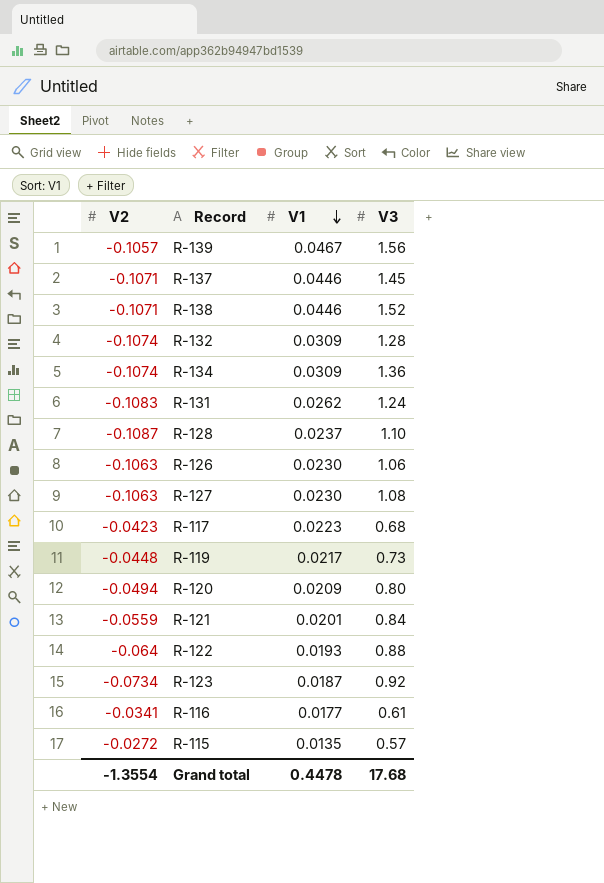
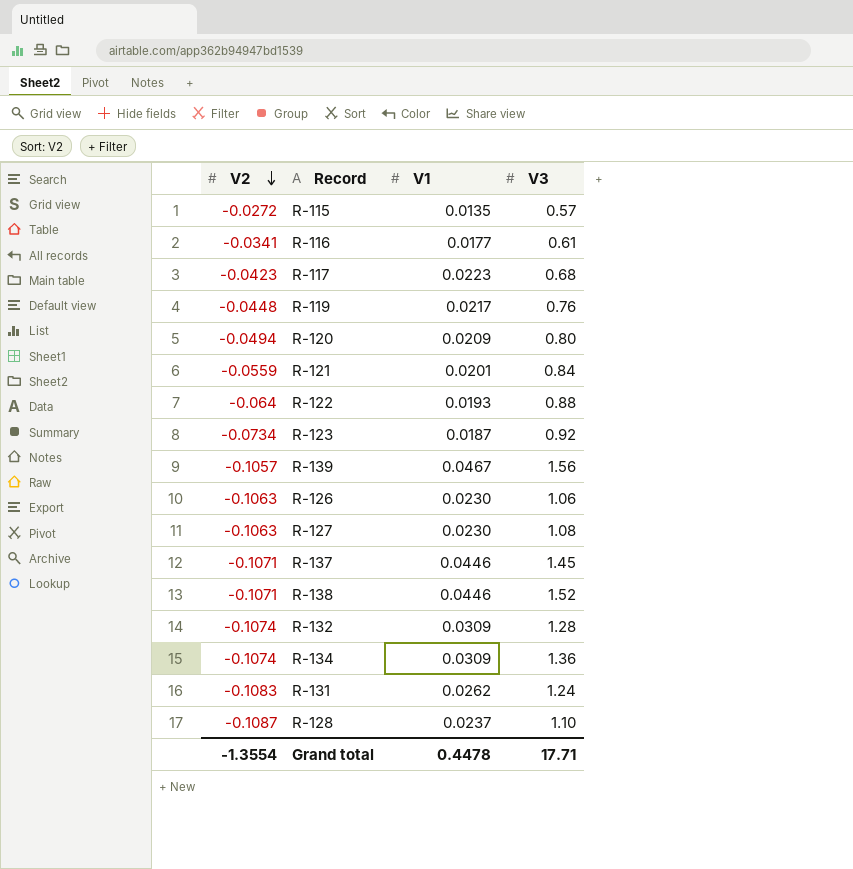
row order: V1 descending -> V2 descending
R-119 | V3: 0.73 -> 0.76
Grand total | V3: 17.68 -> 17.71

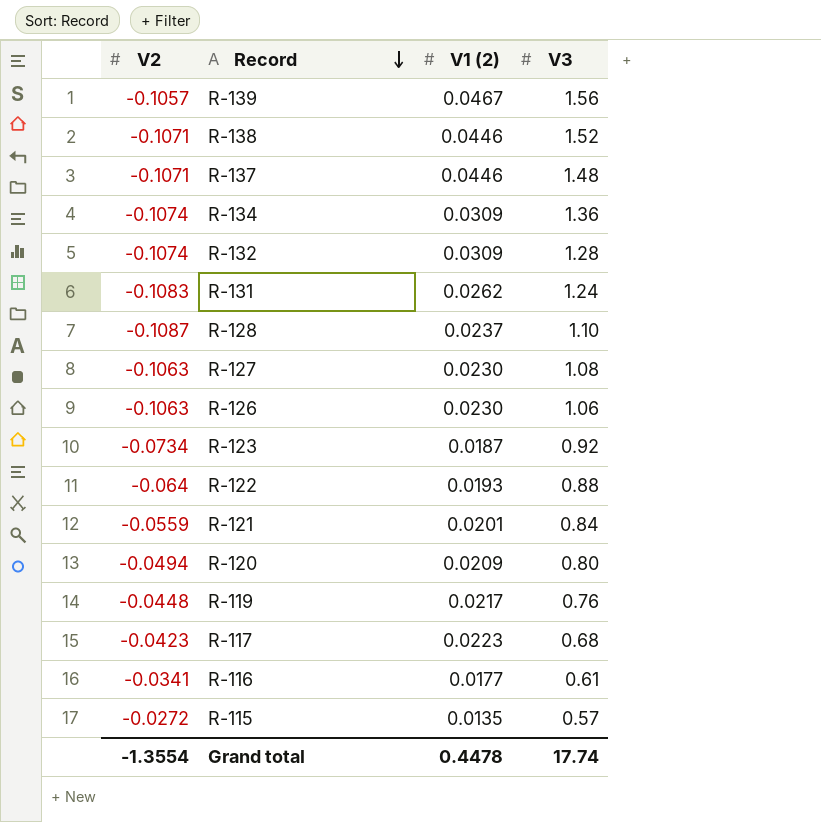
row order: V2 descending -> Record descending
column name: V1 -> V1 (2)
R-137 | V3: 1.45 -> 1.48
Grand total | V3: 17.71 -> 17.74

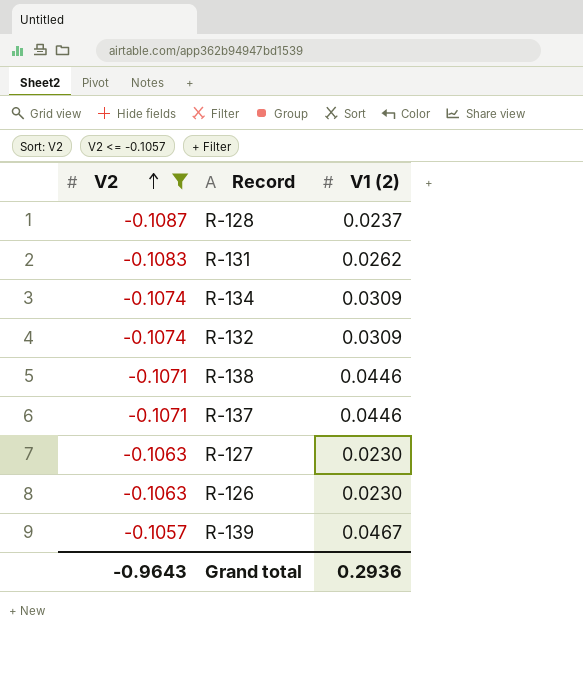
filter: none -> V2 <= -0.1057
row order: Record descending -> V2 ascending
column V3 | position: 4 -> none
Grand total | V2: -1.3554 -> -0.9643
Grand total | V1 (2): 0.4478 -> 0.2936

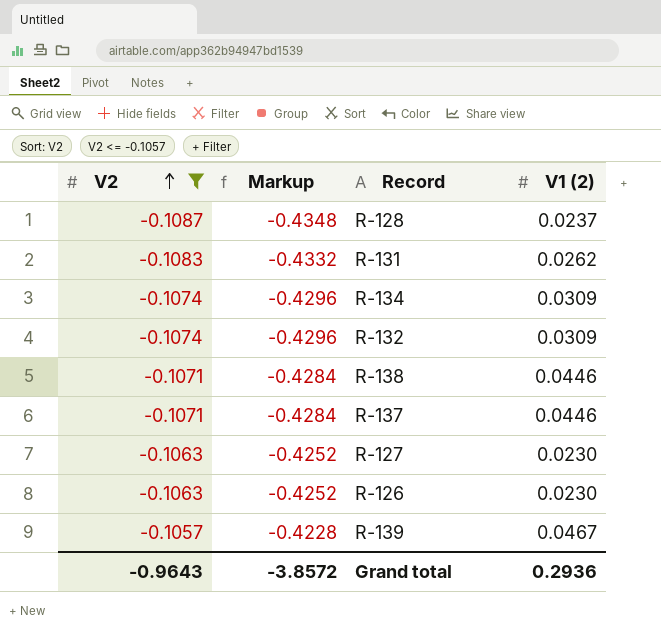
column Markup | formula: none -> [V2] * 4

